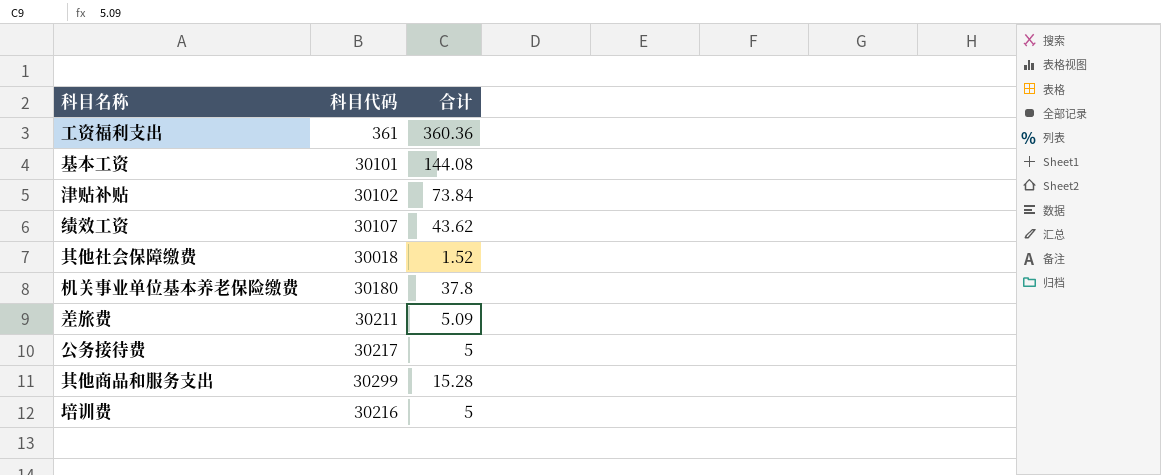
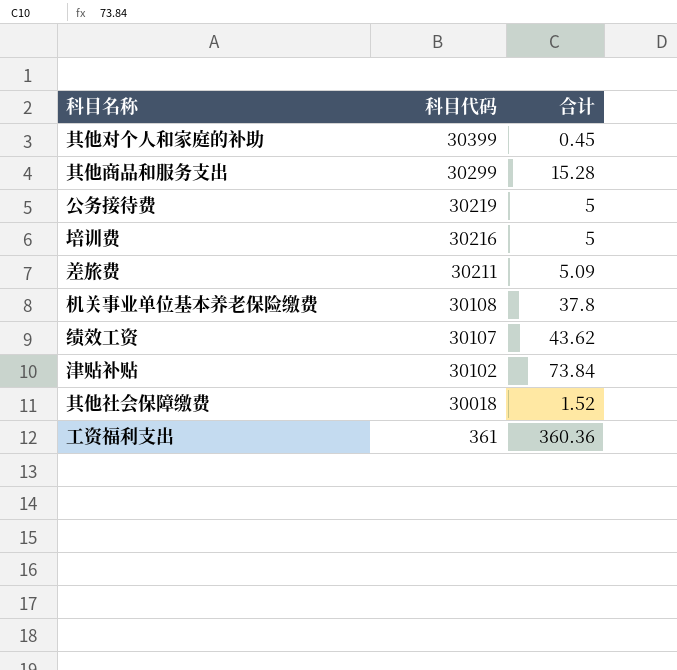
row order: none -> 科目代码 descending
row 基本工资: 30101 | 144.08 -> none
row 其他对个人和家庭的补助: none -> 30399 | 0.45
公务接待费 | 科目代码: 30217 -> 30219
机关事业单位基本养老保险缴费 | 科目代码: 30180 -> 30108

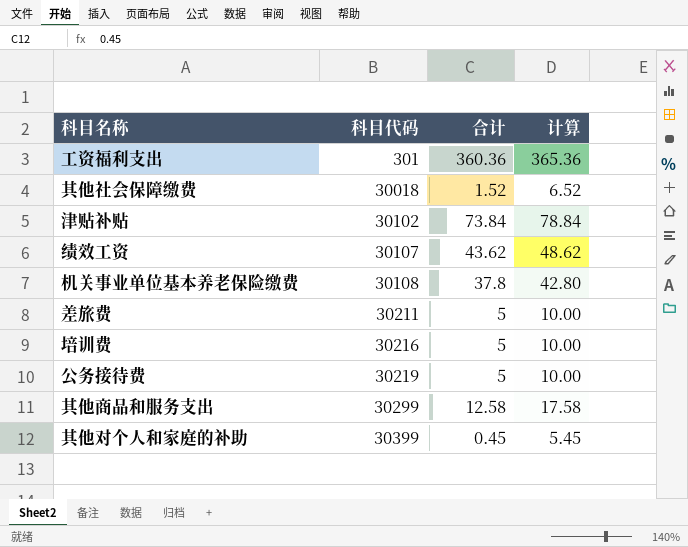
row order: 科目代码 descending -> 科目代码 ascending
column 计算 | formula: none -> [合计] + 5
工资福利支出 | 科目代码: 361 -> 301
差旅费 | 合计: 5.09 -> 5
其他商品和服务支出 | 合计: 15.28 -> 12.58

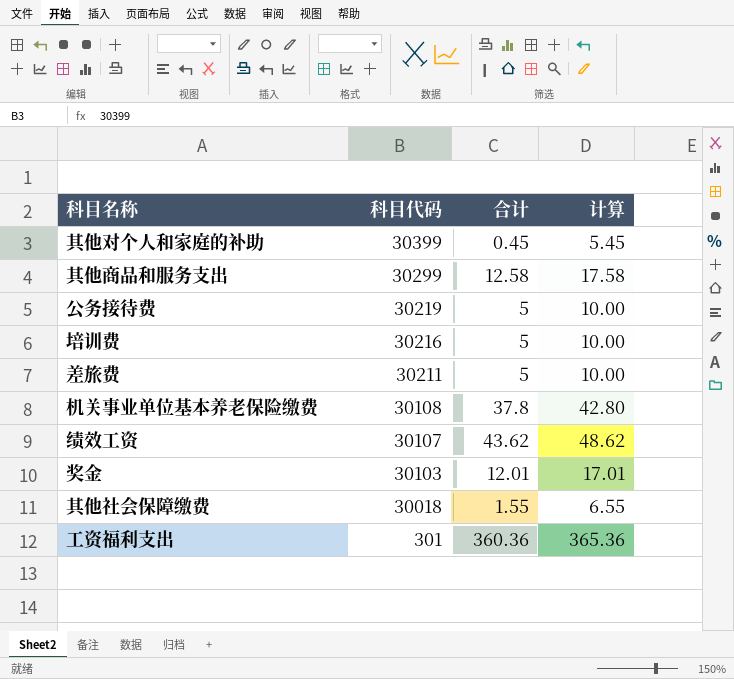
row order: 科目代码 ascending -> 科目代码 descending
row 津贴补贴: 30102 | 73.84 | 78.84 -> none
row 奖金: none -> 30103 | 12.01 | 17.01
其他社会保障缴费 | 合计: 1.52 -> 1.55
其他社会保障缴费 | 计算: 6.52 -> 6.55

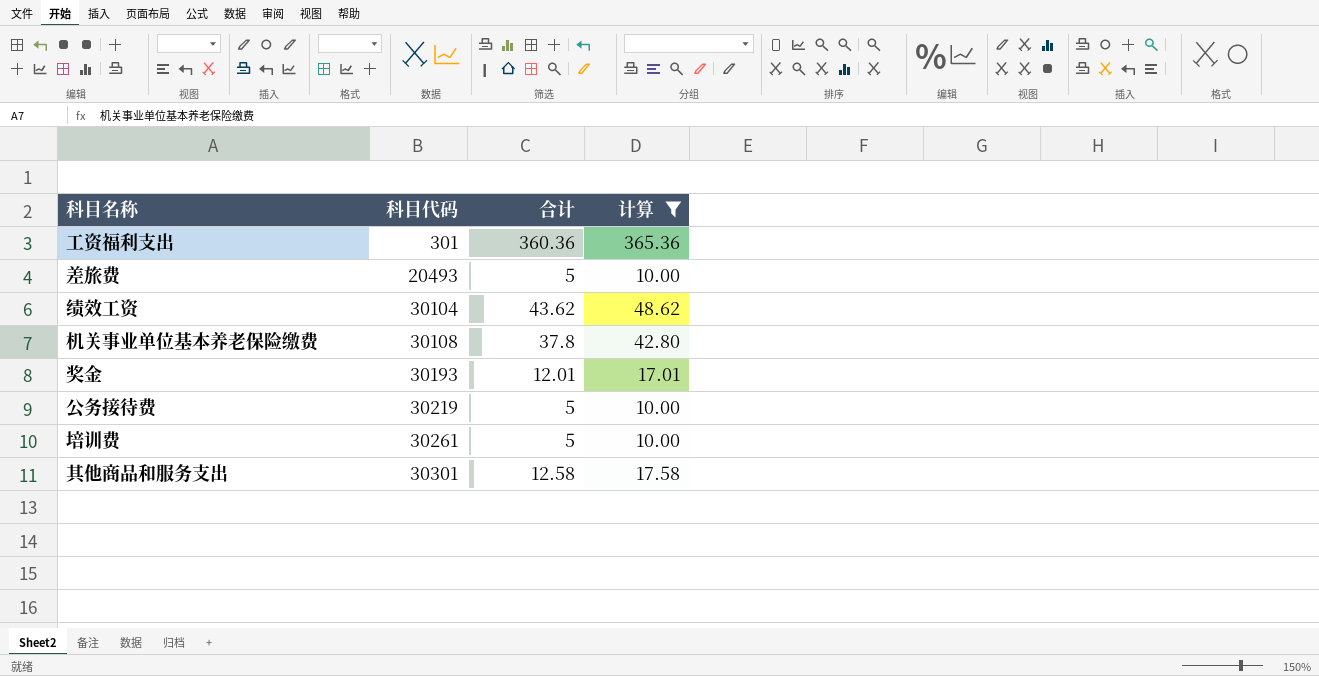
filter: none -> 计算 >= 10.00
row order: 科目代码 descending -> 科目代码 ascending
差旅费 | 科目代码: 30211 -> 20493
绩效工资 | 科目代码: 30107 -> 30104
奖金 | 科目代码: 30103 -> 30193
培训费 | 科目代码: 30216 -> 30261
其他商品和服务支出 | 科目代码: 30299 -> 30301

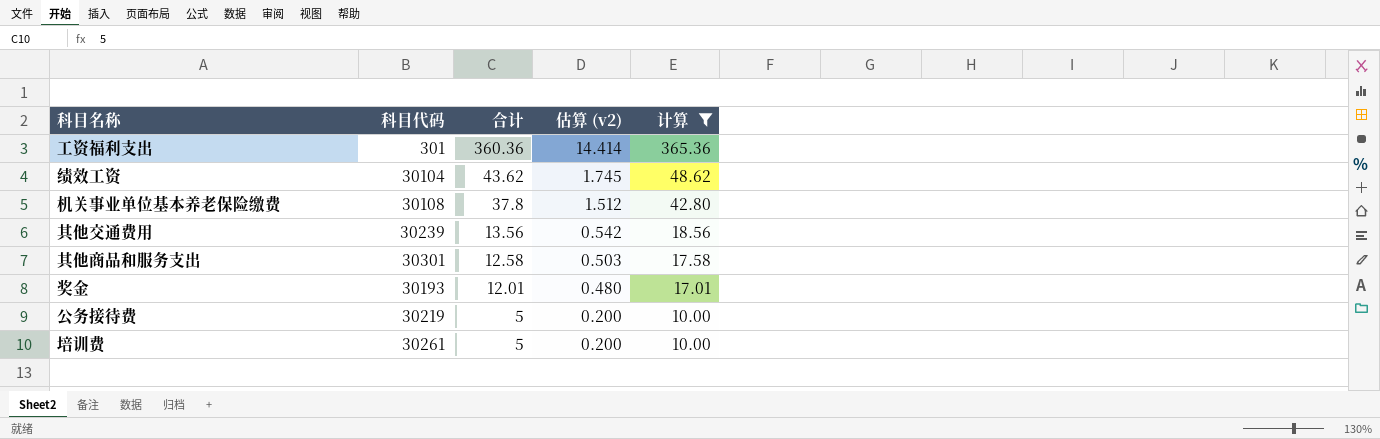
row order: 科目代码 ascending -> 合计 descending
column 估算 (v2) | formula: none -> [合计] * 0.04
row 差旅费: 20493 | 5 | 10.00 -> none
row 其他交通费用: none -> 30239 | 13.56 | 0.542 | 18.56

